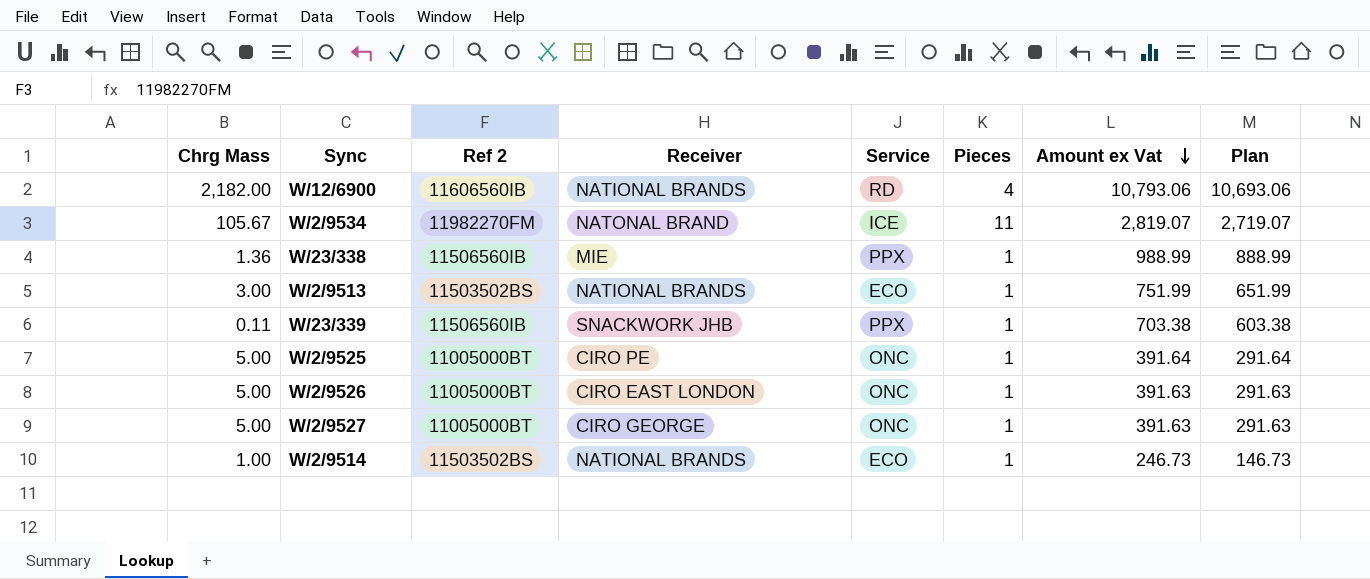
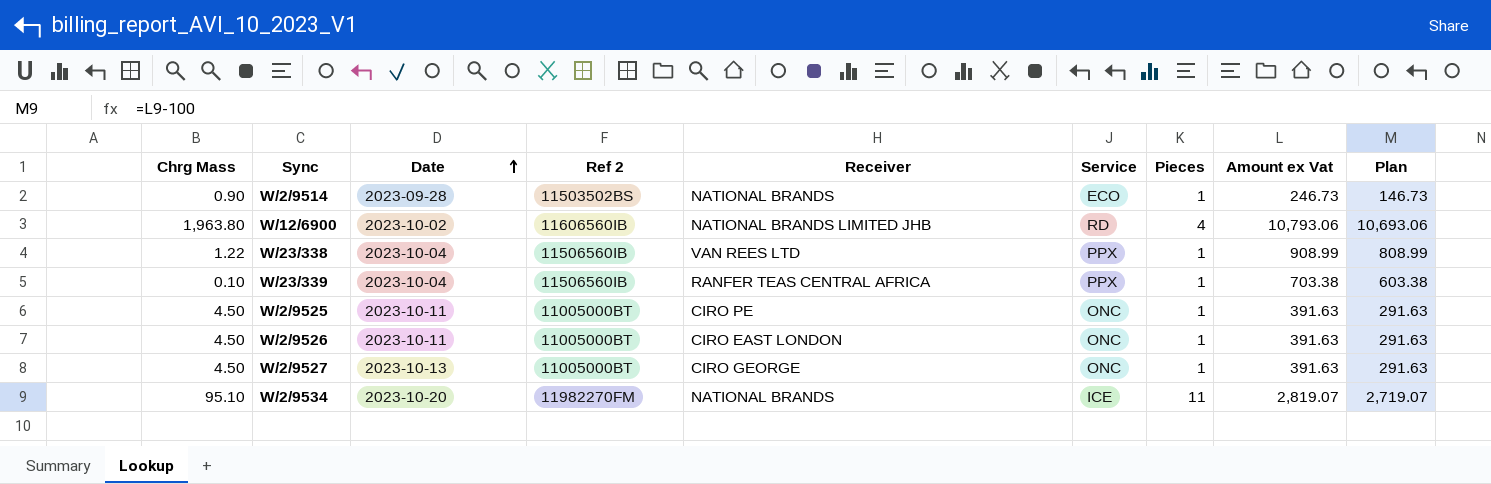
row order: Amount ex Vat descending -> Date ascending
column Date | position: none -> 3
row W/2/9513: 3.00 | 11503502BS | NATIONAL BRANDS | ECO | 1 | 751.99 | 651.99 -> none
W/2/9514 | Chrg Mass: 1.00 -> 0.90
W/12/6900 | Chrg Mass: 2,182.00 -> 1,963.80
W/12/6900 | Receiver: NATIONAL BRANDS -> NATIONAL BRANDS LIMITED JHB
W/23/338 | Chrg Mass: 1.36 -> 1.22
W/23/338 | Receiver: MIE -> VAN REES LTD
W/23/338 | Amount ex Vat: 988.99 -> 908.99
W/23/338 | Plan: 888.99 -> 808.99
W/23/339 | Chrg Mass: 0.11 -> 0.10
W/23/339 | Receiver: SNACKWORK JHB -> RANFER TEAS CENTRAL AFRICA
W/2/9525 | Chrg Mass: 5.00 -> 4.50
W/2/9525 | Amount ex Vat: 391.64 -> 391.63
W/2/9525 | Plan: 291.64 -> 291.63
W/2/9526 | Chrg Mass: 5.00 -> 4.50
W/2/9527 | Chrg Mass: 5.00 -> 4.50
W/2/9534 | Chrg Mass: 105.67 -> 95.10
W/2/9534 | Receiver: NATONAL BRAND -> NATIONAL BRANDS

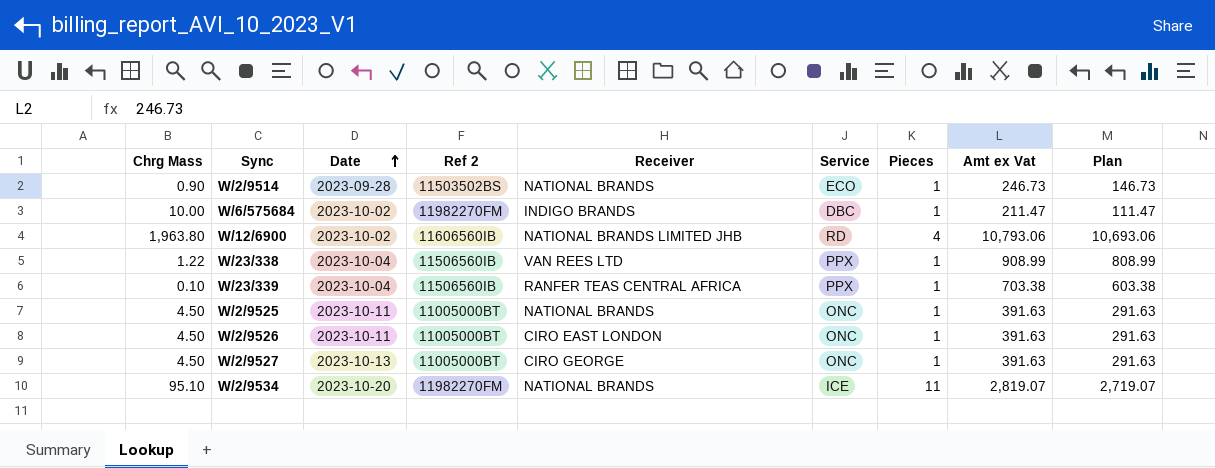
column name: Amount ex Vat -> Amt ex Vat
row W/6/575684: none -> 10.00 | 2023-10-02 | 11982270FM | INDIGO BRANDS | DBC | 1 | 211.47 | 111.47
W/2/9525 | Receiver: CIRO PE -> NATIONAL BRANDS

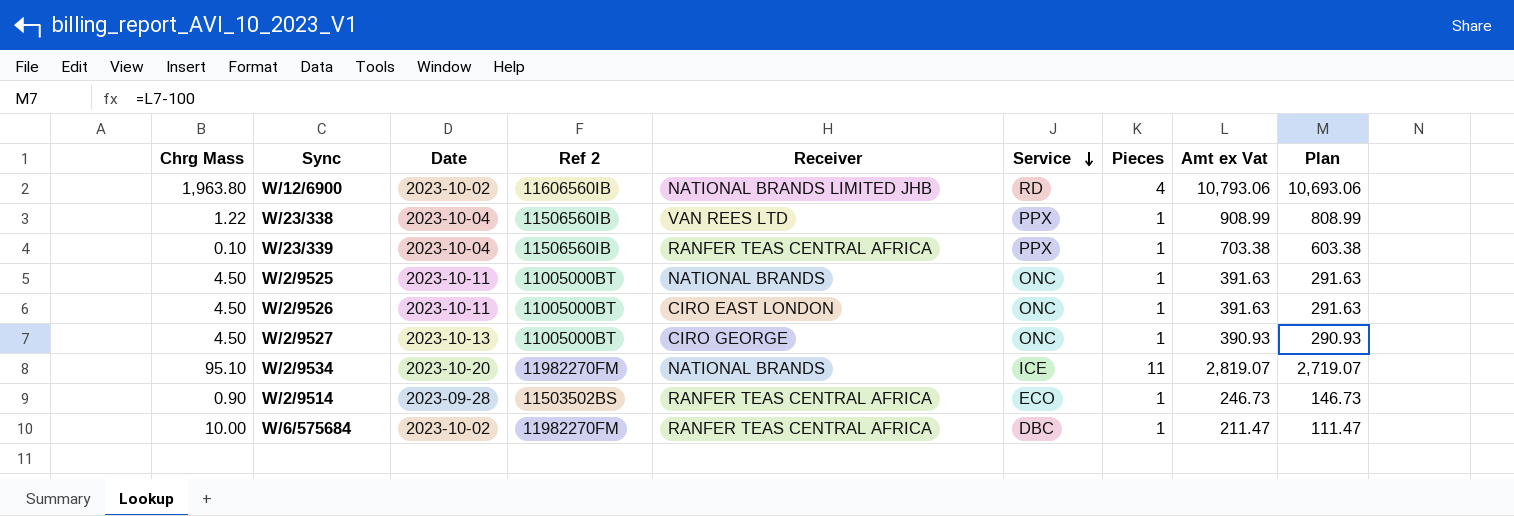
row order: Date ascending -> Service descending
W/2/9527 | Amt ex Vat: 391.63 -> 390.93
W/2/9527 | Plan: 291.63 -> 290.93
W/2/9514 | Receiver: NATIONAL BRANDS -> RANFER TEAS CENTRAL AFRICA
W/6/575684 | Receiver: INDIGO BRANDS -> RANFER TEAS CENTRAL AFRICA

